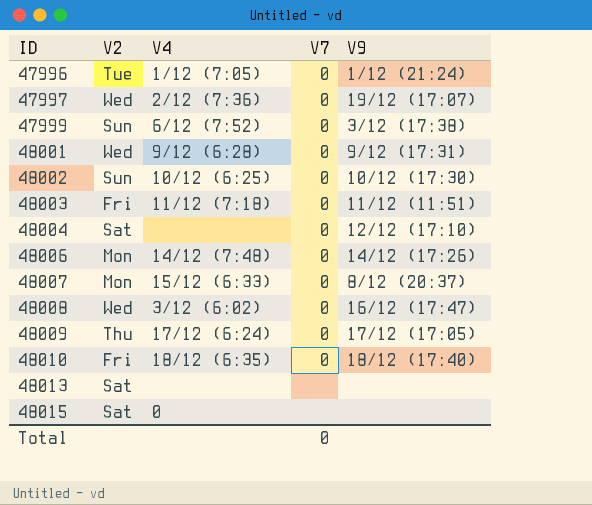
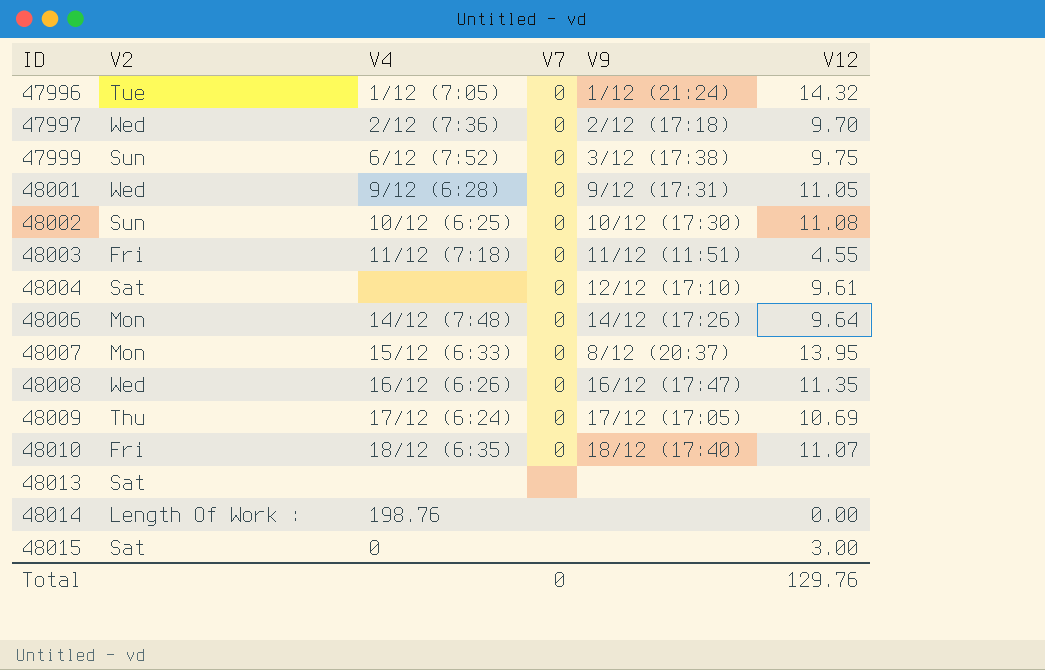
column V12 | position: none -> 6
47997 | V9: 19/12 (17:07) -> 2/12 (17:18)
48008 | V4: 3/12 (6:02) -> 16/12 (6:26)
row 48014: none -> Length Of Work : | 198.76 | none | none | 0.00

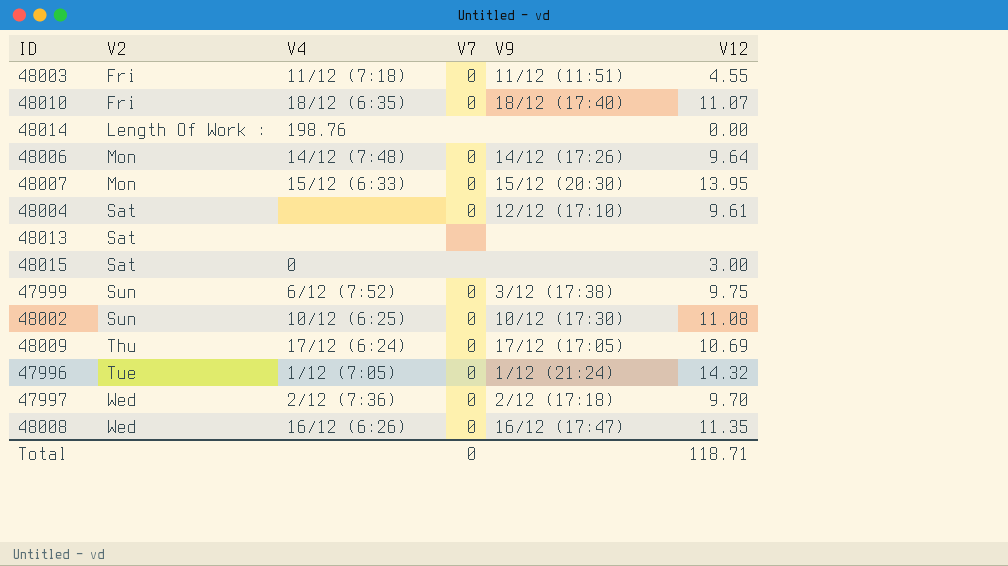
row order: ID ascending -> V2 ascending
row 48001: Wed | 9/12 (6:28) | 0 | 9/12 (17:31) | 11.05 -> none
48007 | V9: 8/12 (20:37) -> 15/12 (20:30)
Total | V12: 129.76 -> 118.71

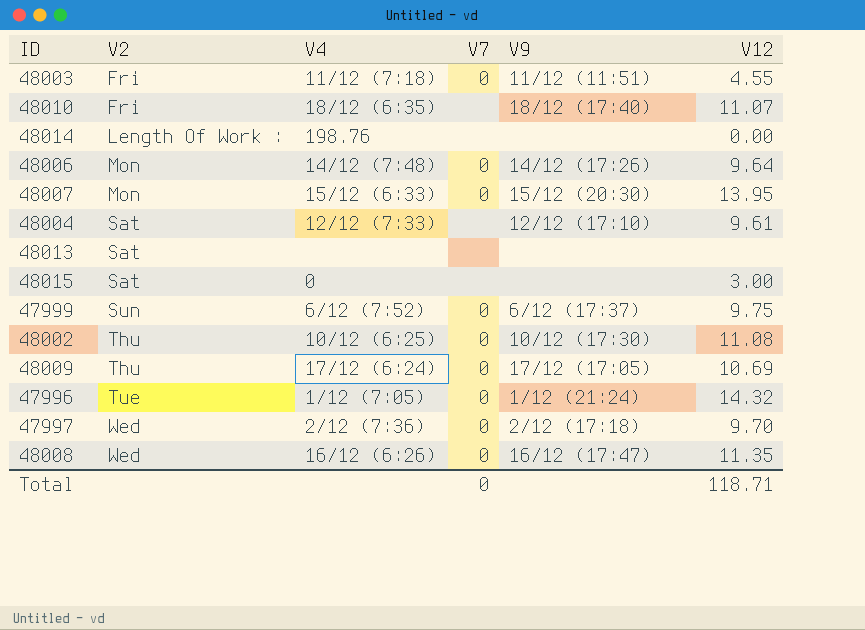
48010 | V7: 0 -> none
48004 | V4: none -> 12/12 (7:33)
48004 | V7: 0 -> none
47999 | V9: 3/12 (17:38) -> 6/12 (17:37)
48002 | V2: Sun -> Thu

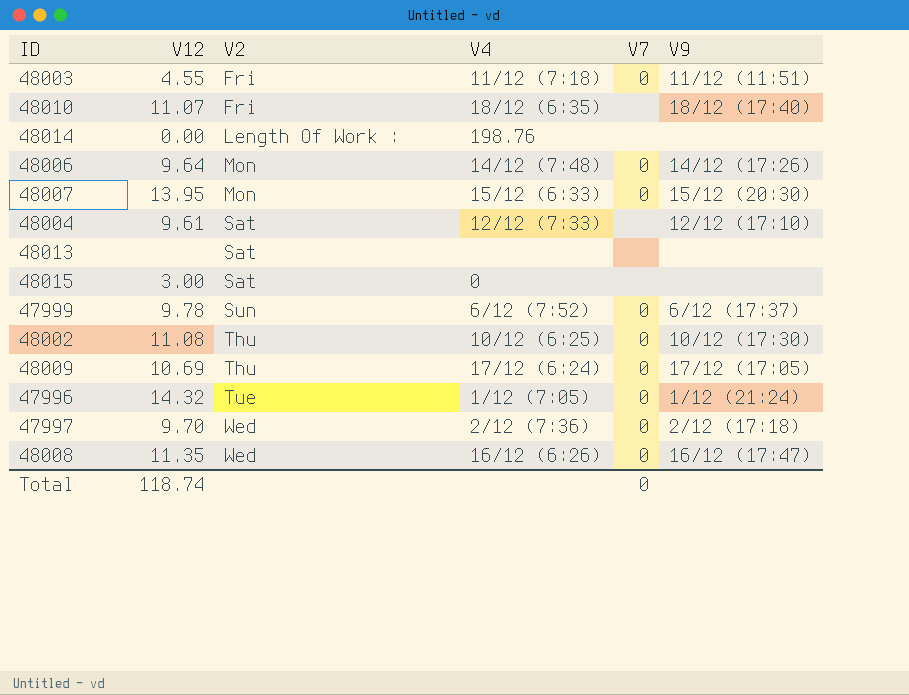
column V12 | position: 6 -> 2
47999 | V12: 9.75 -> 9.78
Total | V12: 118.71 -> 118.74

